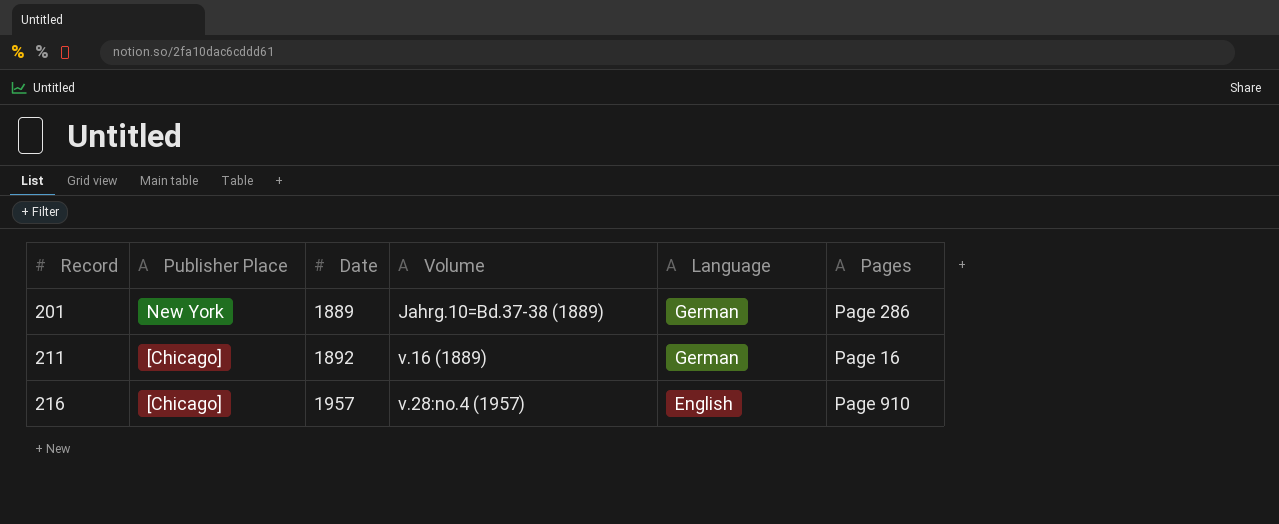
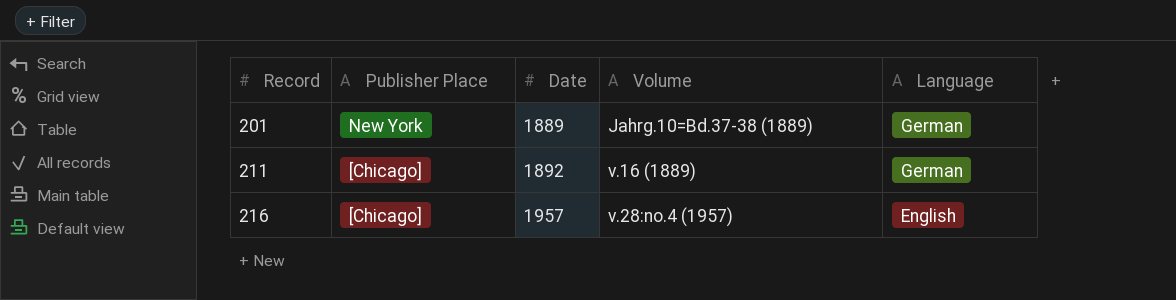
column Pages | position: 6 -> none

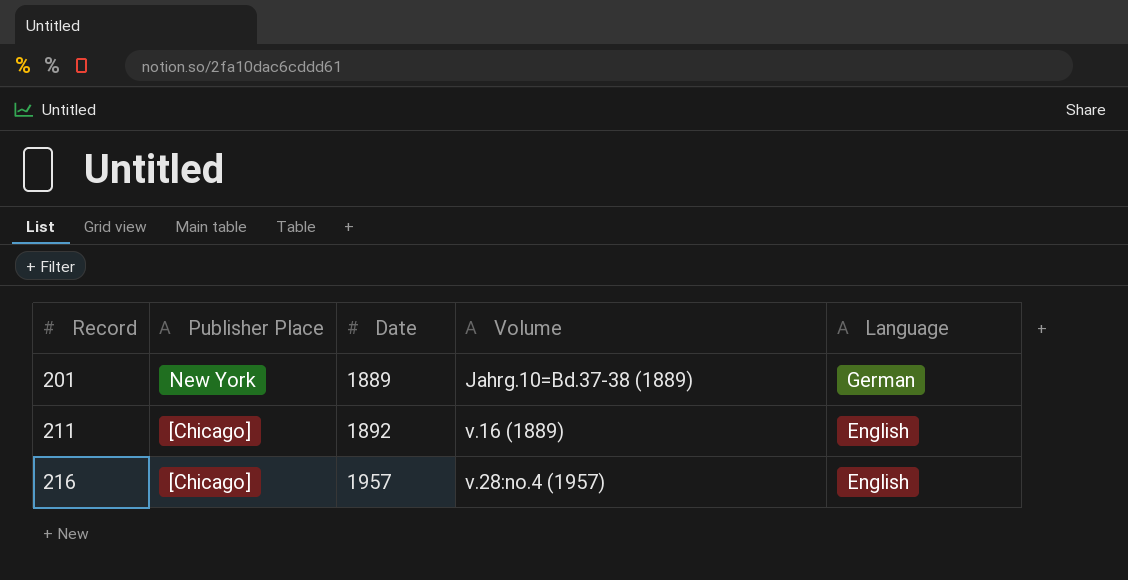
211 | Language: German -> English

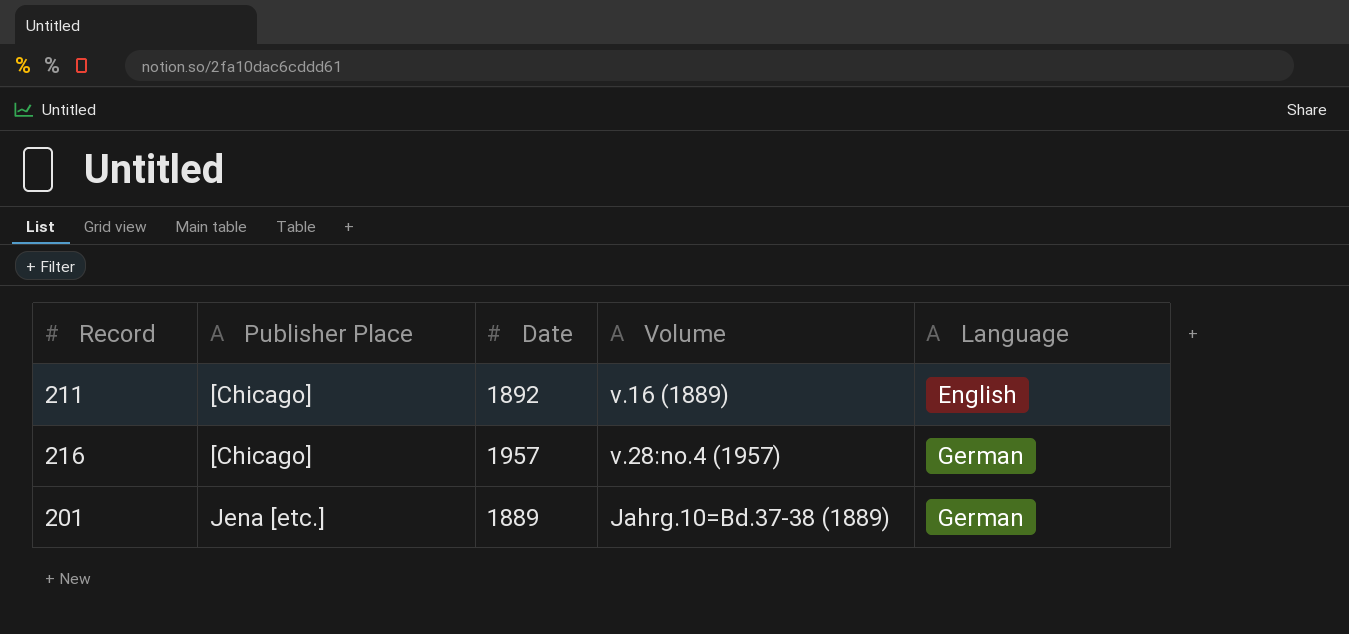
row order: Record ascending -> Publisher Place ascending
216 | Language: English -> German
201 | Publisher Place: New York -> Jena [etc.]

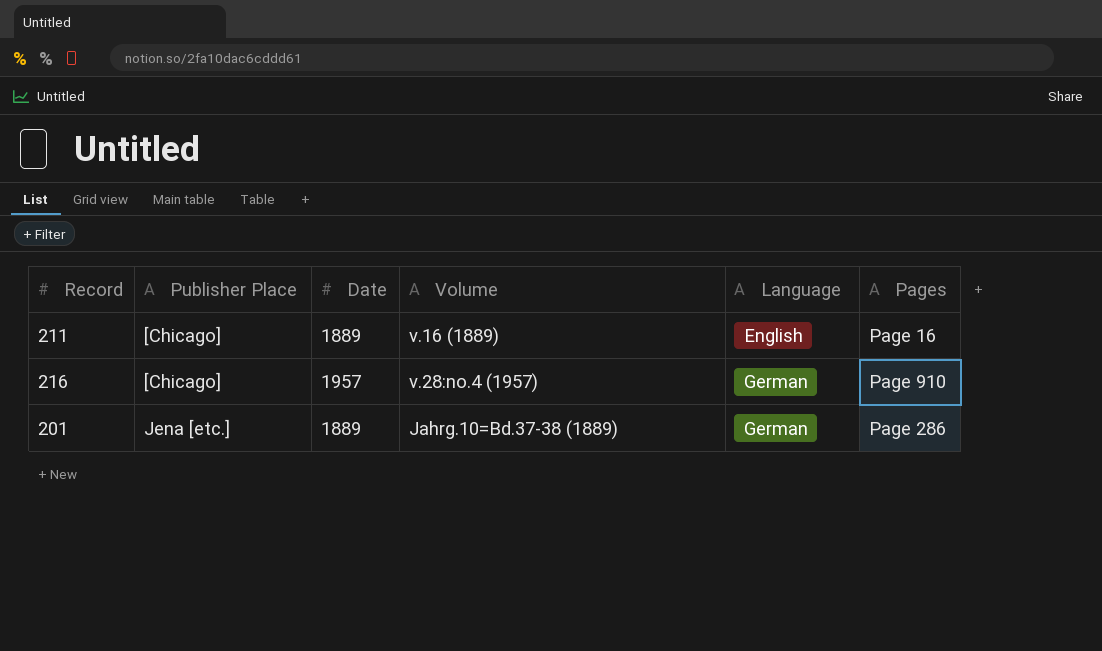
column Pages | position: none -> 6
211 | Date: 1892 -> 1889

